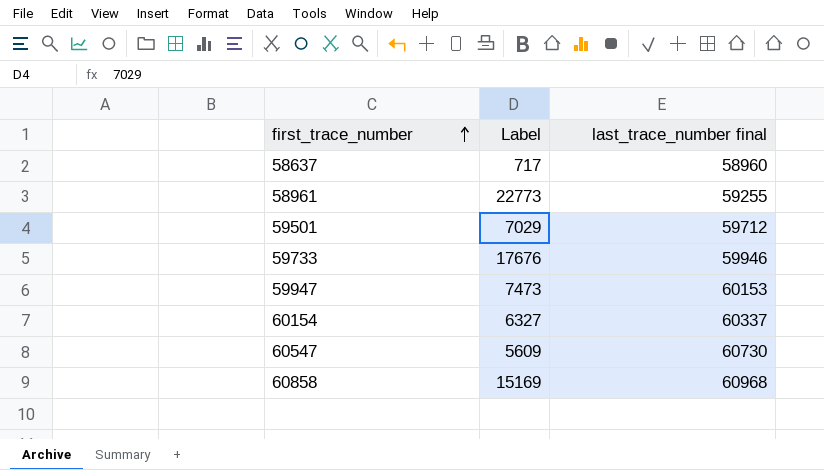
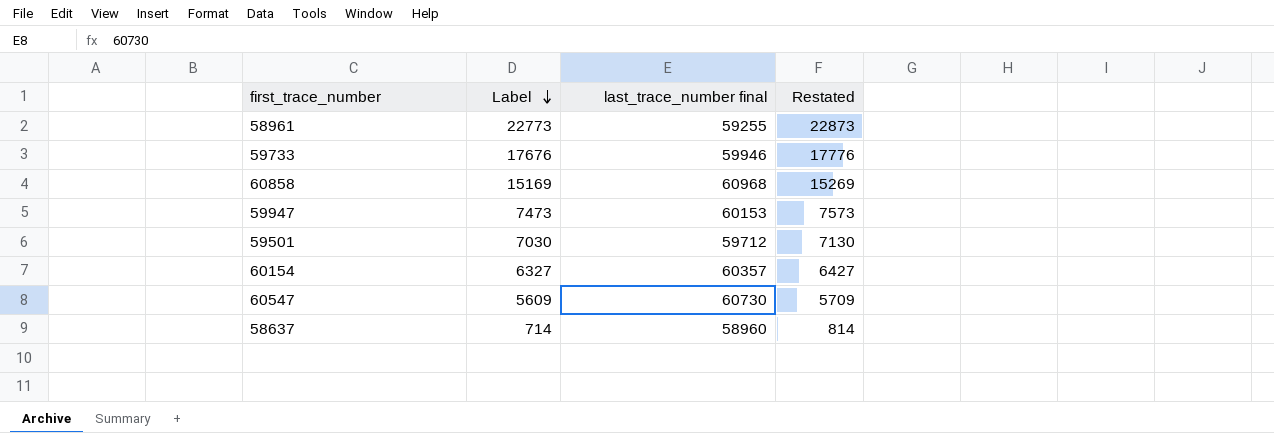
row order: first_trace_number ascending -> Label descending
column Restated | formula: none -> [Label] + 100
59501 | Label: 7029 -> 7030
60154 | last_trace_number final: 60337 -> 60357
58637 | Label: 717 -> 714

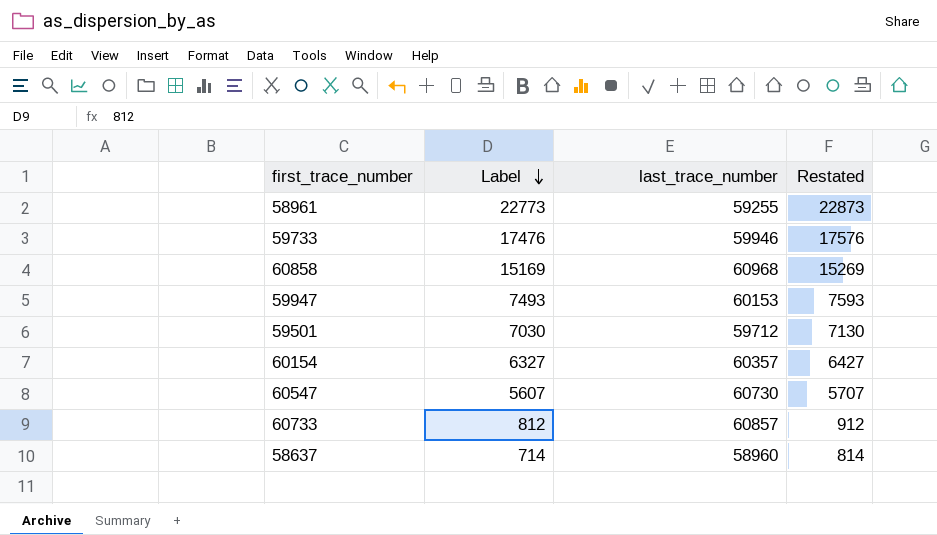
column name: last_trace_number final -> last_trace_number
59733 | Label: 17676 -> 17476
59733 | Restated: 17776 -> 17576
59947 | Label: 7473 -> 7493
59947 | Restated: 7573 -> 7593
60547 | Label: 5609 -> 5607
60547 | Restated: 5709 -> 5707
row 60733: none -> 812 | 60857 | 912

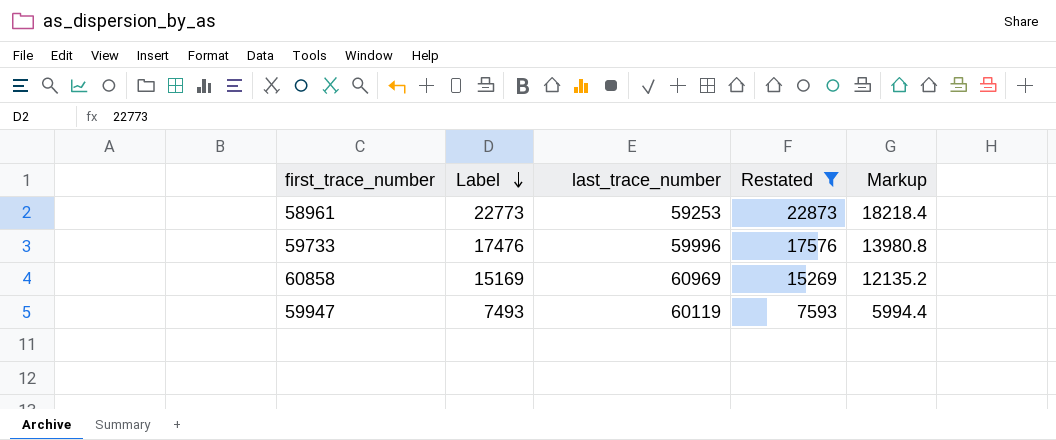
filter: none -> Restated >= 7593
column Markup | formula: none -> [Label] * 0.8
58961 | last_trace_number: 59255 -> 59253
59733 | last_trace_number: 59946 -> 59996
60858 | last_trace_number: 60968 -> 60969
59947 | last_trace_number: 60153 -> 60119

